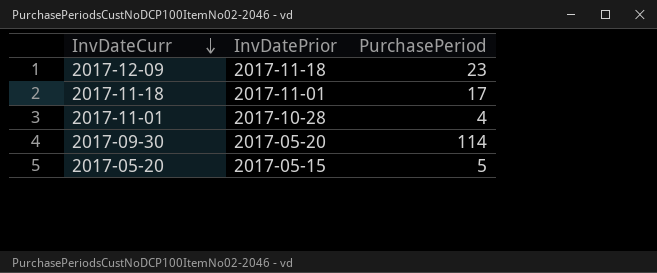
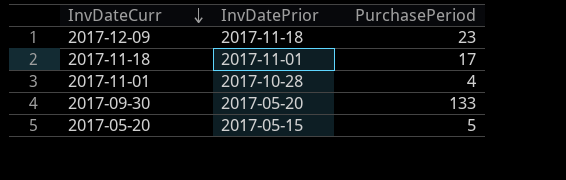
2017-09-30 | PurchasePeriod: 114 -> 133

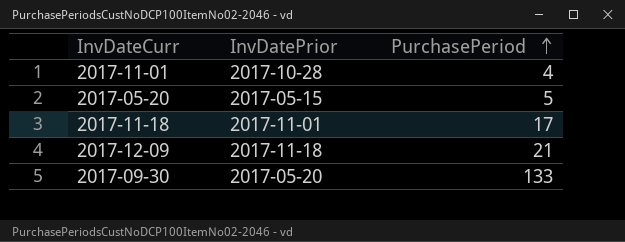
row order: InvDateCurr descending -> PurchasePeriod ascending
2017-12-09 | PurchasePeriod: 23 -> 21

